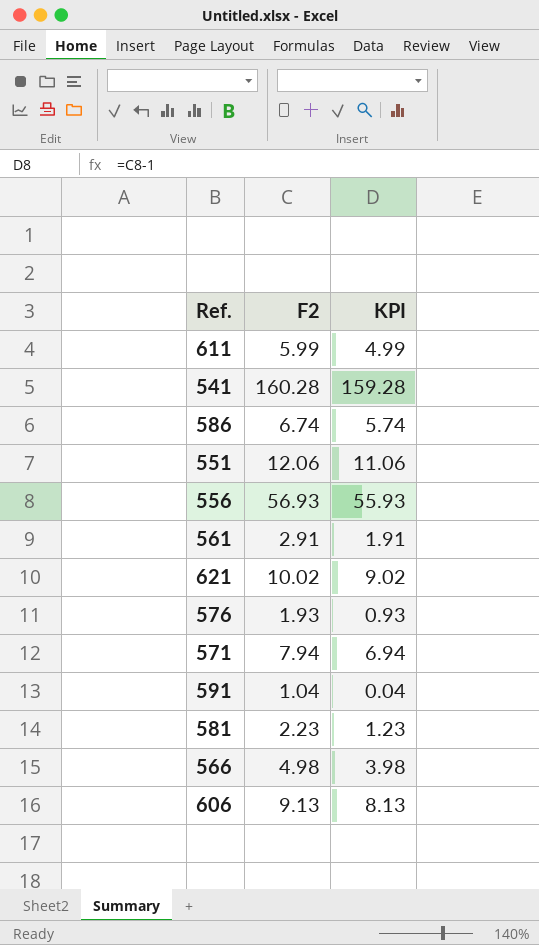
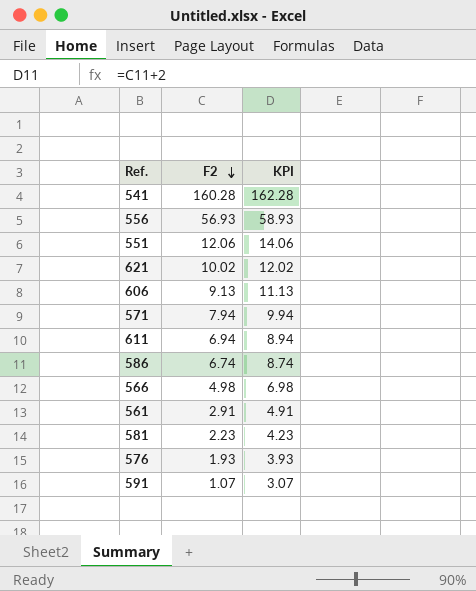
row order: none -> F2 descending
column KPI | formula: [F2] - 1 -> [F2] + 2
611 | F2: 5.99 -> 6.94
591 | F2: 1.04 -> 1.07

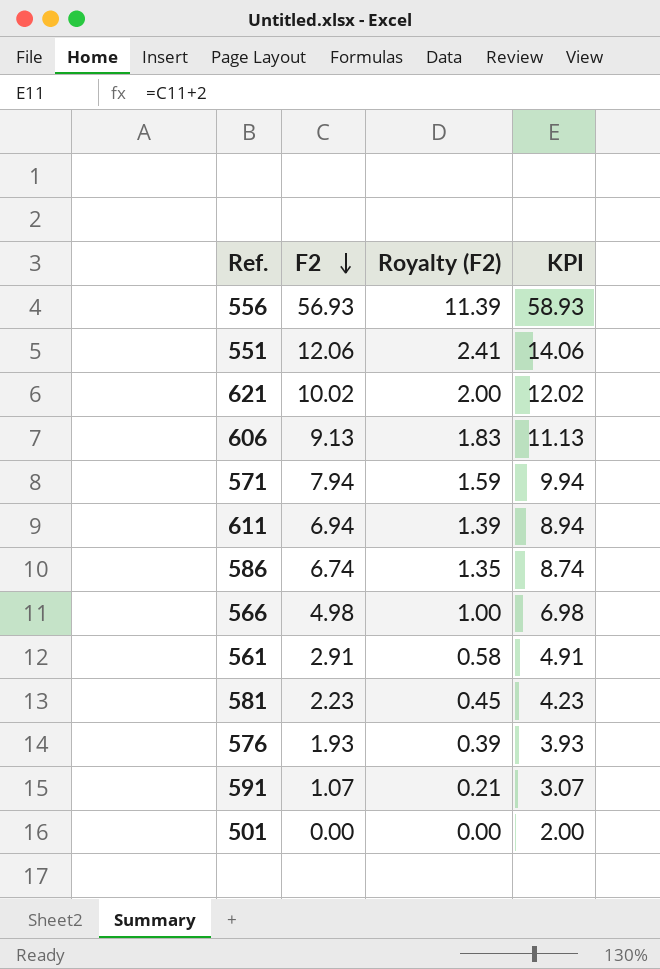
column Royalty (F2) | formula: none -> [F2] * 0.2
row 541: 160.28 | 162.28 -> none
row 501: none -> 0.00 | 0.00 | 2.00

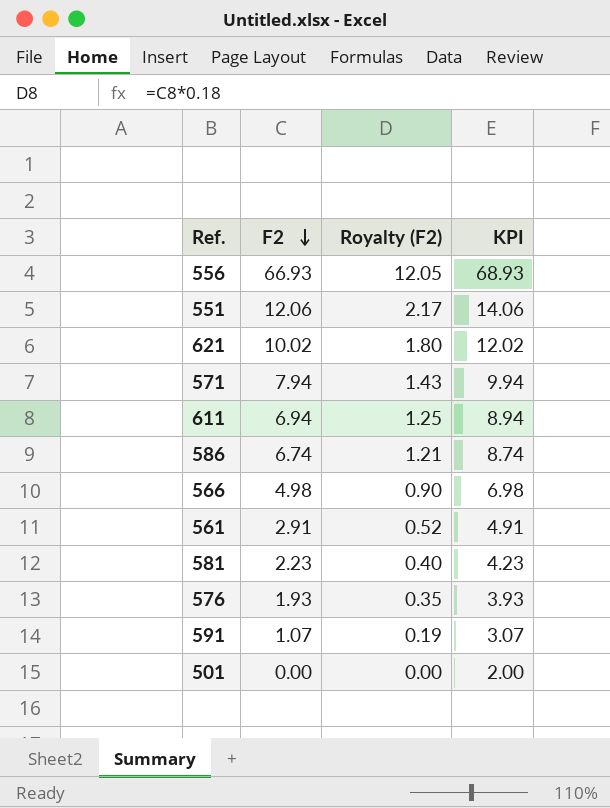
column Royalty (F2) | formula: [F2] * 0.2 -> [F2] * 0.18
row 606: 9.13 | 1.83 | 11.13 -> none
556 | F2: 56.93 -> 66.93
556 | KPI: 58.93 -> 68.93

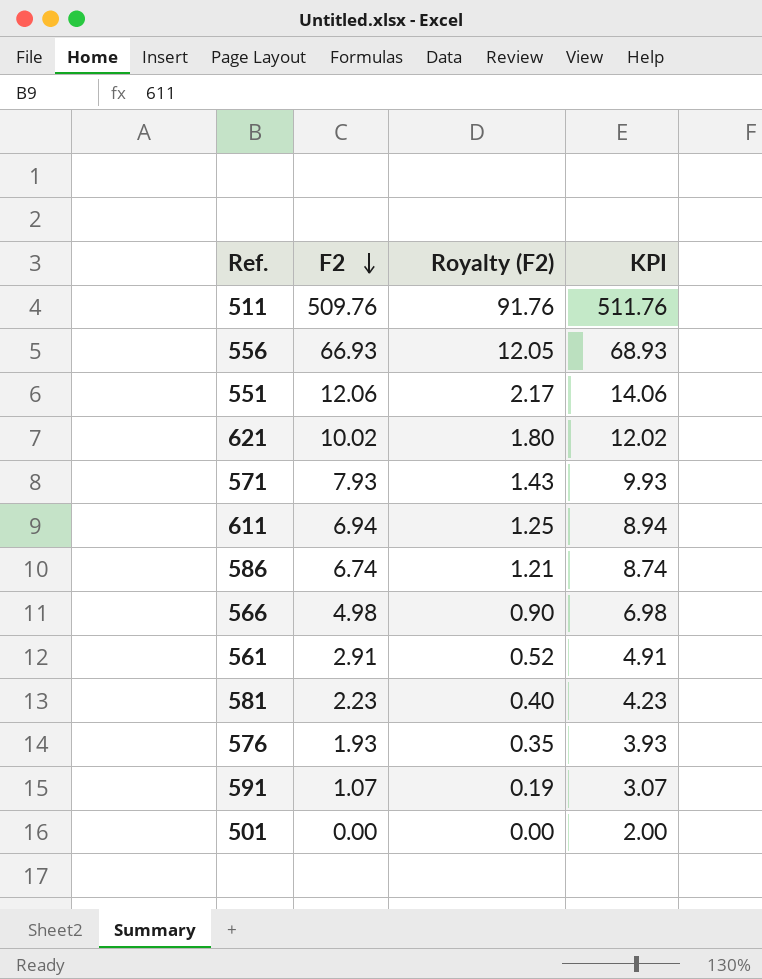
row 511: none -> 509.76 | 91.76 | 511.76
571 | F2: 7.94 -> 7.93
571 | KPI: 9.94 -> 9.93

